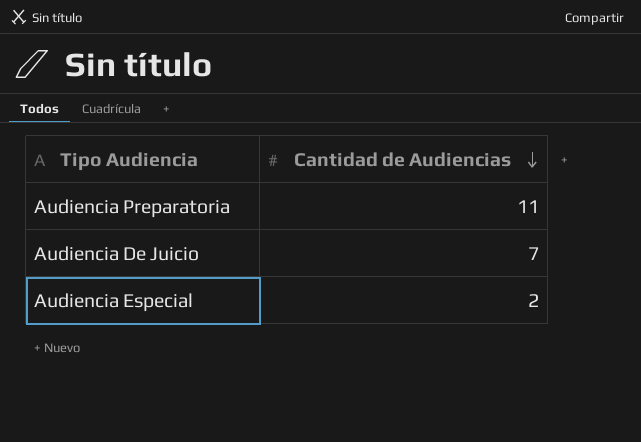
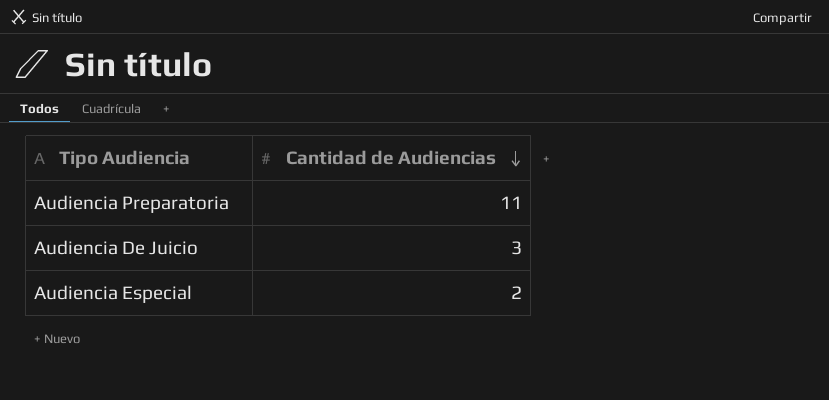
Audiencia De Juicio | Cantidad de Audiencias: 7 -> 3

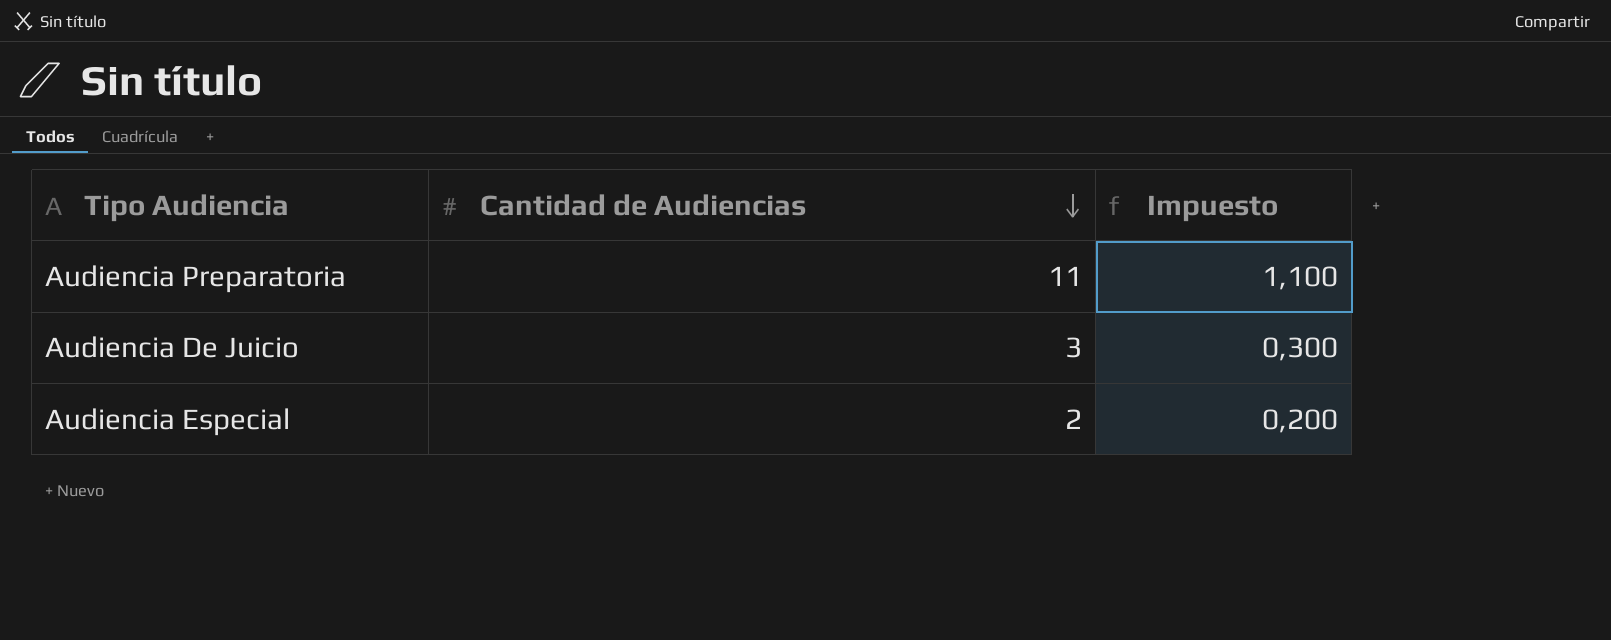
column Impuesto | formula: none -> [Cantidad de Audiencias] * 0,1

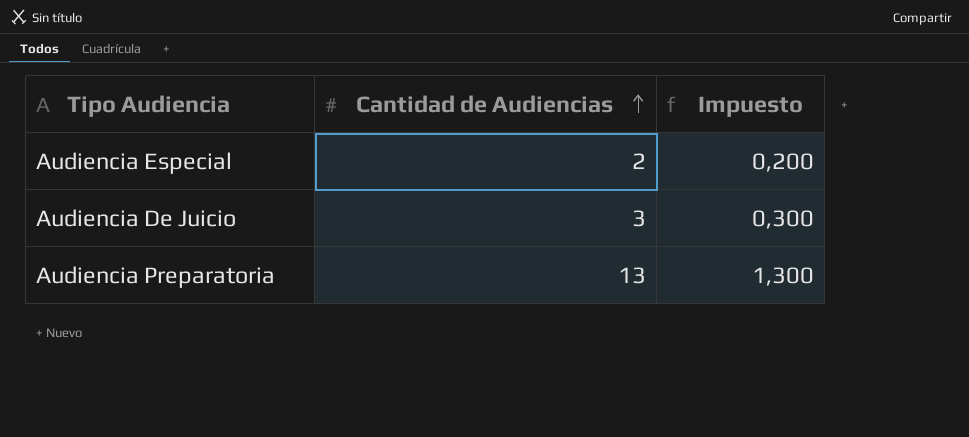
row order: Cantidad de Audiencias descending -> Cantidad de Audiencias ascending
Audiencia Preparatoria | Cantidad de Audiencias: 11 -> 13
Audiencia Preparatoria | Impuesto: 1,100 -> 1,300

